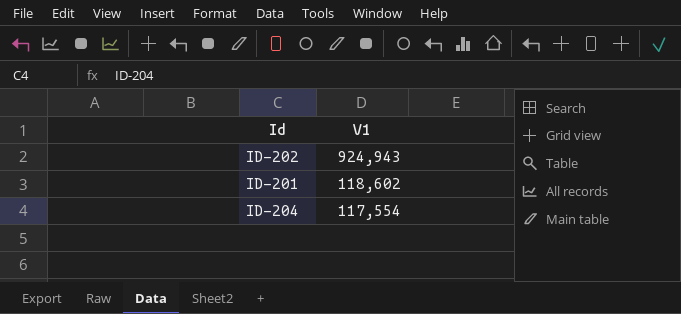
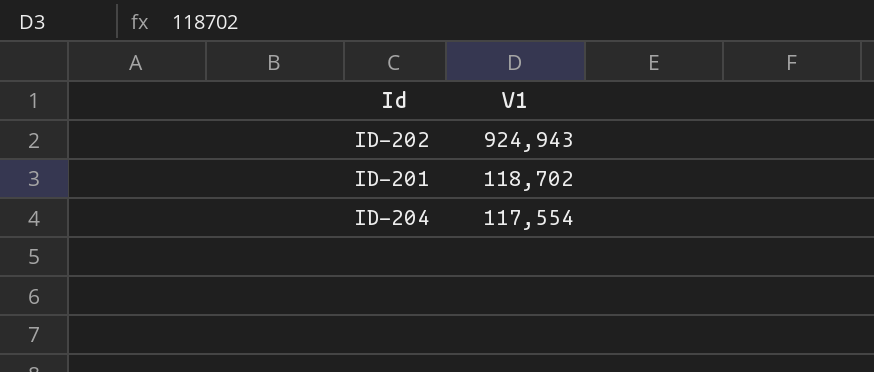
ID-201 | V1: 118,602 -> 118,702

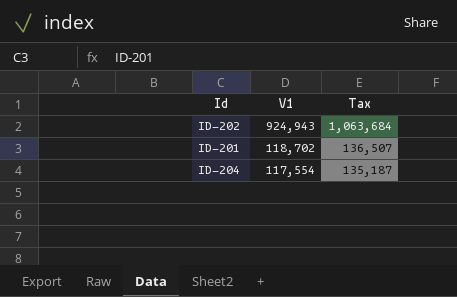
column Tax | formula: none -> [V1] * 1.15

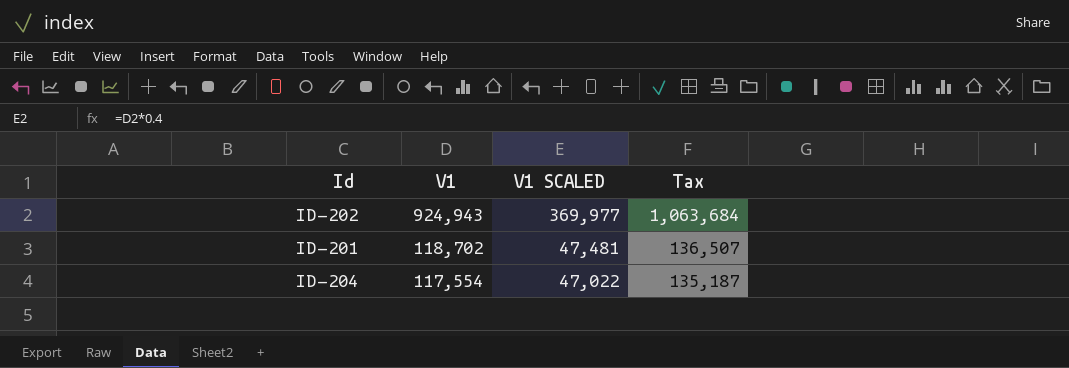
column V1 SCALED | formula: none -> [V1] * 0.4

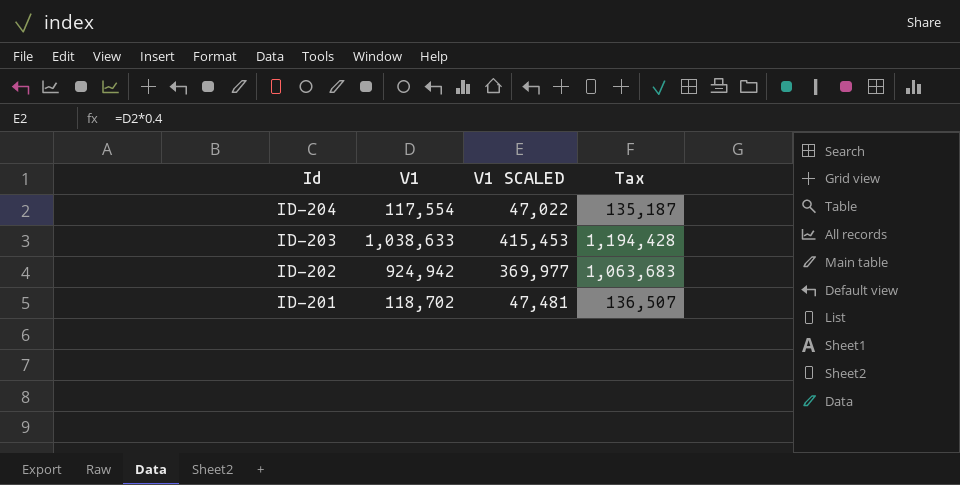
row order: V1 descending -> Id descending
row ID-203: none -> 1,038,633 | 415,453 | 1,194,428
ID-202 | V1: 924,943 -> 924,942
ID-202 | Tax: 1,063,684 -> 1,063,683

